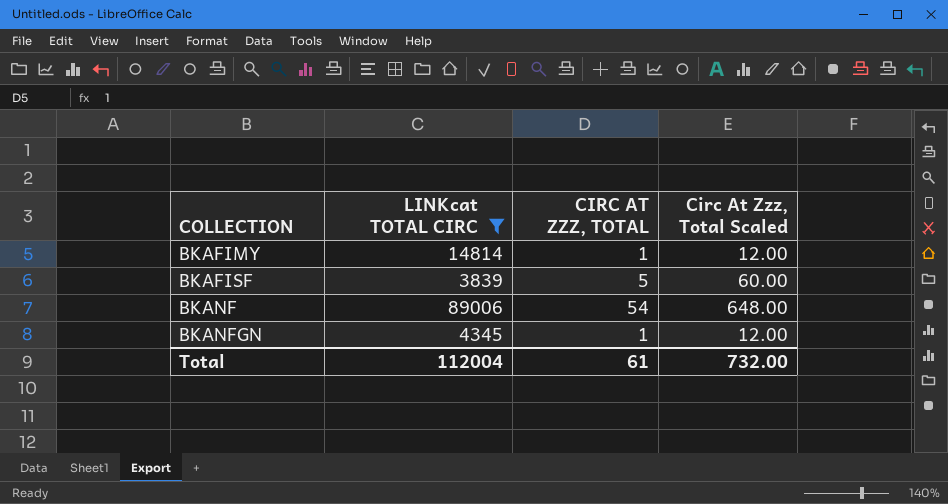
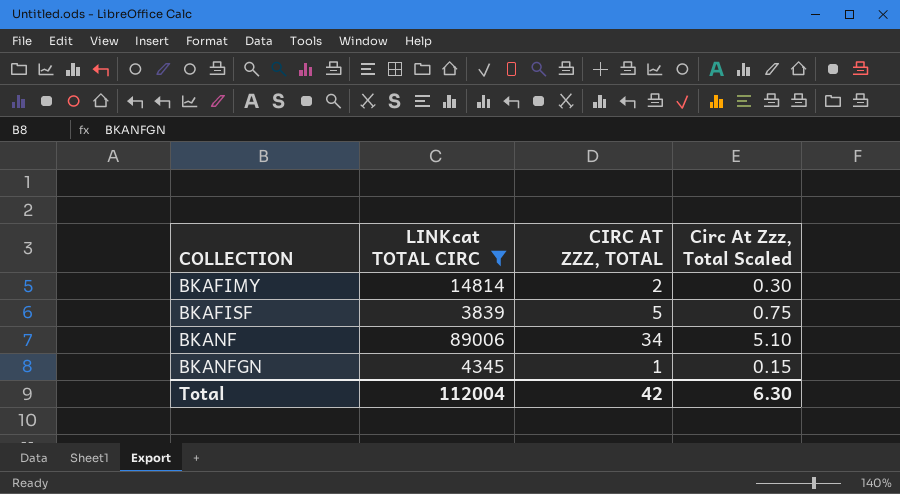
column Circ At Zzz, Total Scaled | formula: [CIRC AT ZZZ, TOTAL] * 12 -> [CIRC AT ZZZ, TOTAL] * 0.15
BKAFIMY | CIRC AT ZZZ, TOTAL: 1 -> 2
BKANF | CIRC AT ZZZ, TOTAL: 54 -> 34
Total | CIRC AT ZZZ, TOTAL: 61 -> 42
Total | Circ At Zzz, Total Scaled: 732.00 -> 6.30

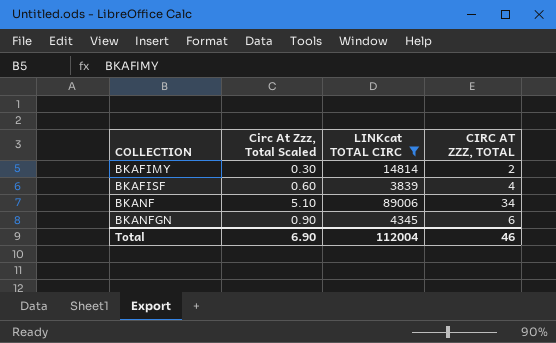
column Circ At Zzz, Total Scaled | position: 4 -> 2
BKAFISF | Circ At Zzz, Total Scaled: 0.75 -> 0.60
BKAFISF | CIRC AT ZZZ, TOTAL: 5 -> 4
BKANFGN | Circ At Zzz, Total Scaled: 0.15 -> 0.90
BKANFGN | CIRC AT ZZZ, TOTAL: 1 -> 6
Total | Circ At Zzz, Total Scaled: 6.30 -> 6.90
Total | CIRC AT ZZZ, TOTAL: 42 -> 46

